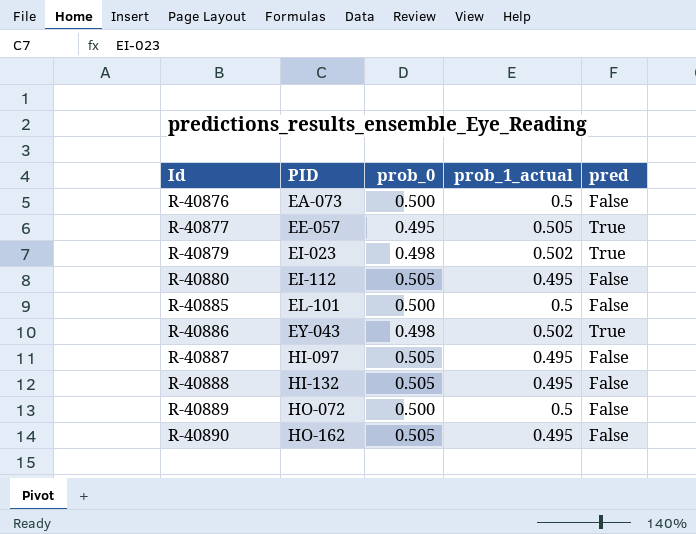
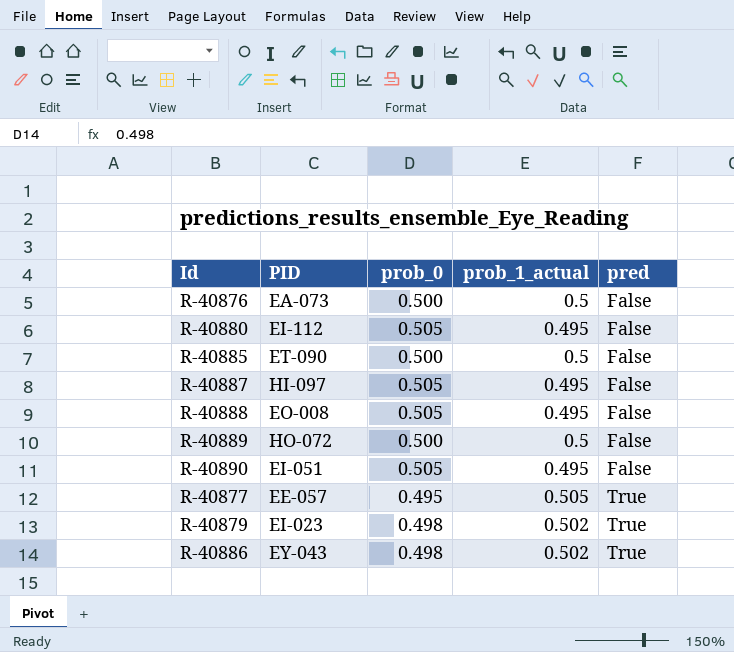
row order: Id ascending -> pred ascending
R-40885 | PID: EL-101 -> ET-090
R-40888 | PID: HI-132 -> EO-008
R-40890 | PID: HO-162 -> EI-051

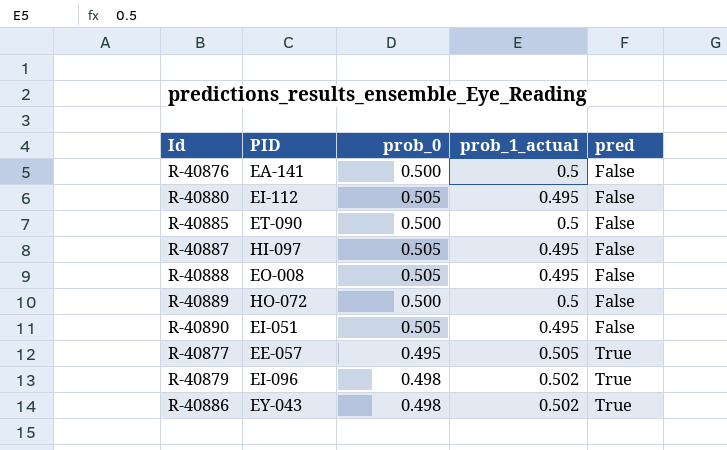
R-40876 | PID: EA-073 -> EA-141
R-40879 | PID: EI-023 -> EI-096

